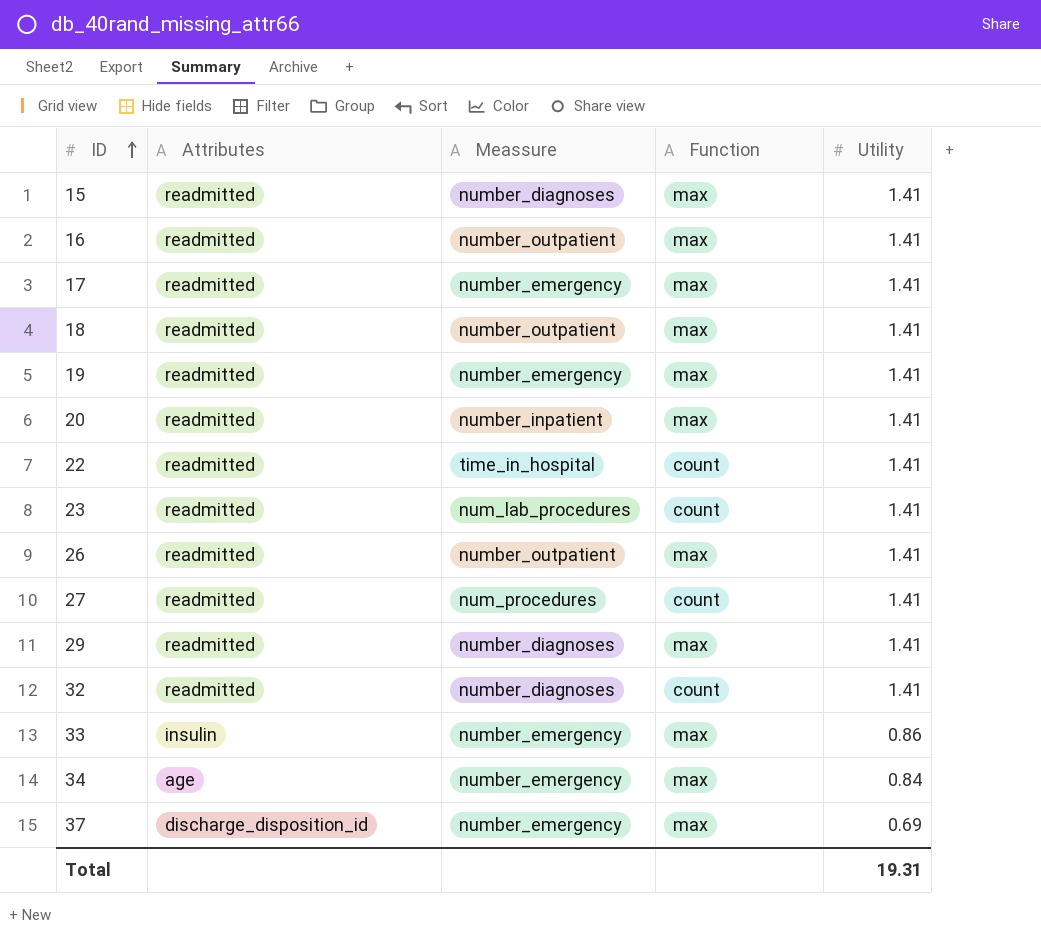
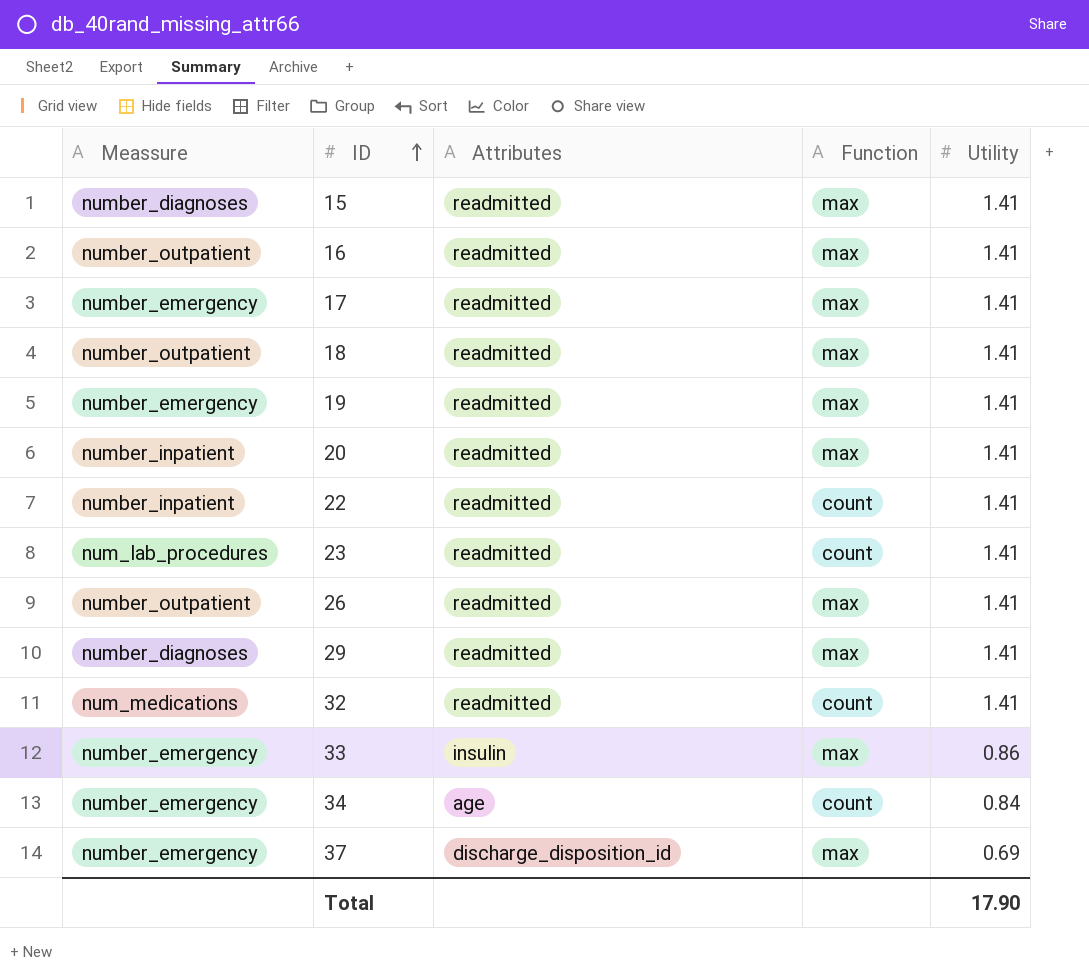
column Meassure | position: 3 -> 1
row 27: readmitted | num_procedures | count | 1.41 -> none
22 | Meassure: time_in_hospital -> number_inpatient
32 | Meassure: number_diagnoses -> num_medications
34 | Function: max -> count
Total | Utility: 19.31 -> 17.90

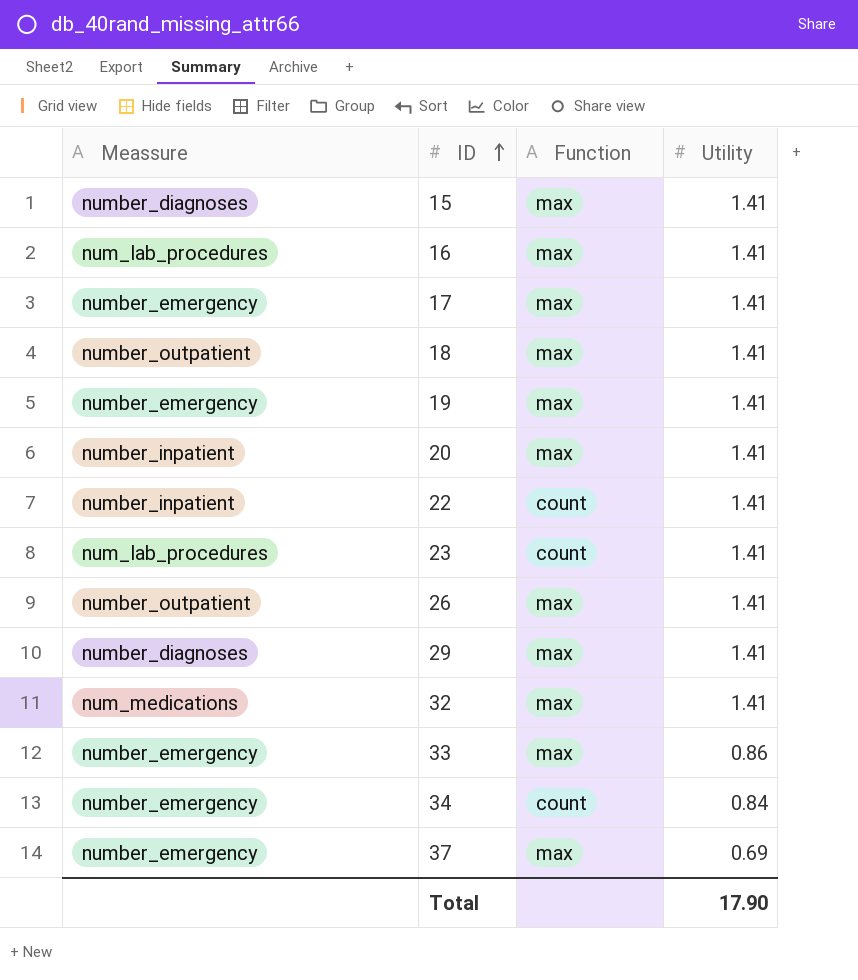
column Attributes | position: 3 -> none
16 | Meassure: number_outpatient -> num_lab_procedures
32 | Function: count -> max

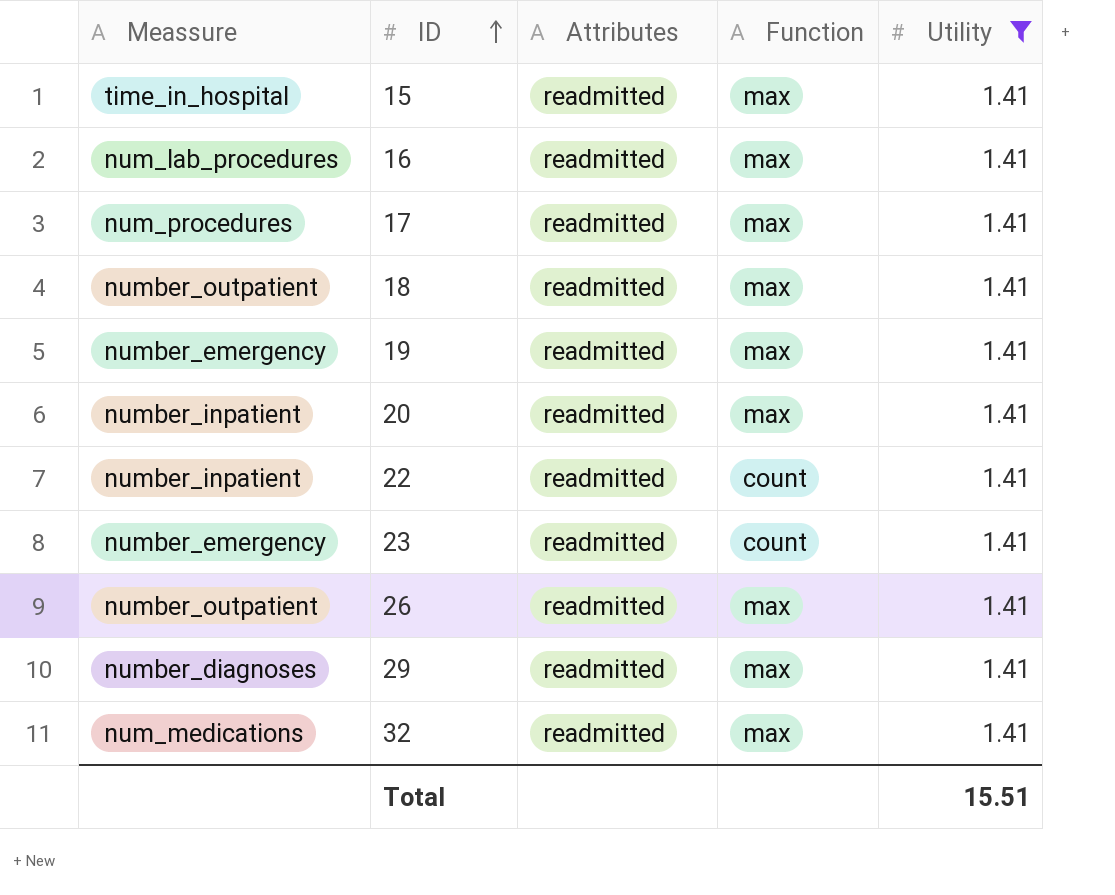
filter: none -> Utility = 1.41
column Attributes | position: none -> 3
15 | Meassure: number_diagnoses -> time_in_hospital
17 | Meassure: number_emergency -> num_procedures
23 | Meassure: num_lab_procedures -> number_emergency
Total | Utility: 17.90 -> 15.51

